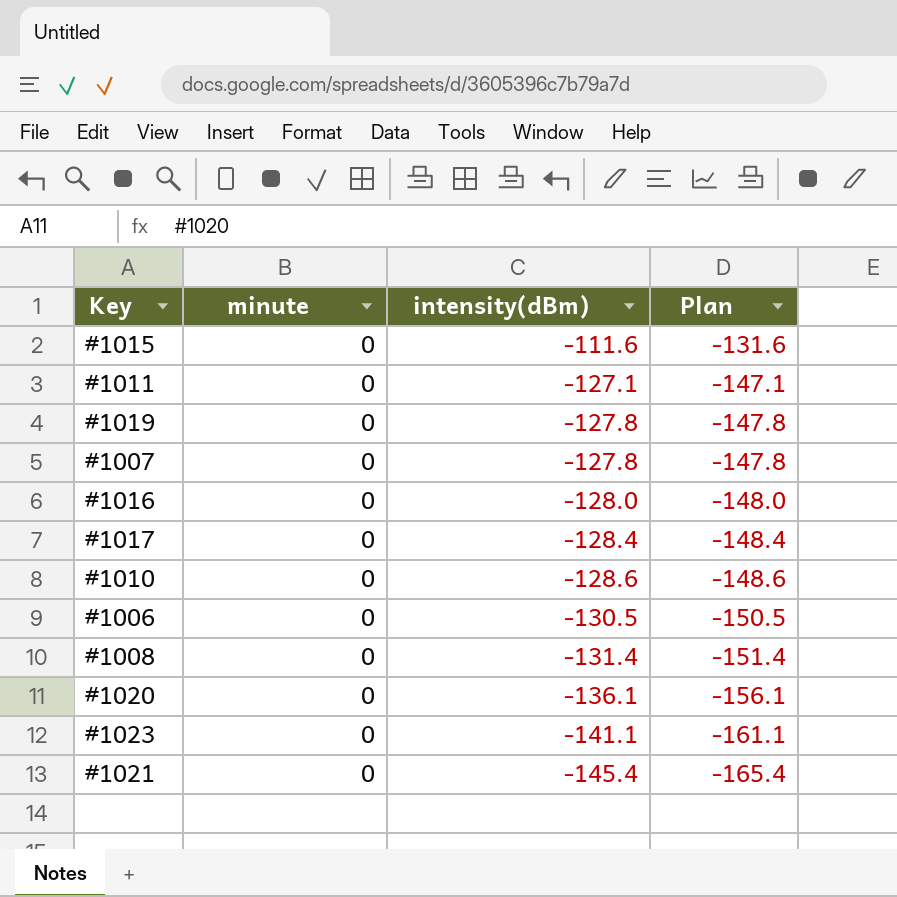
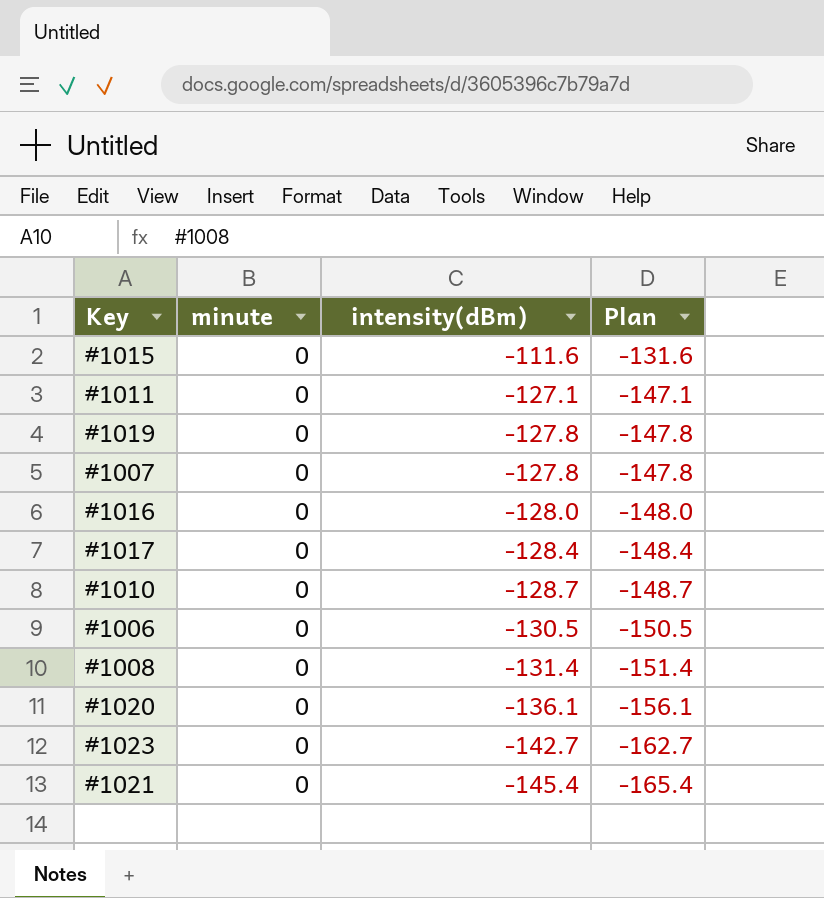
#1010 | intensity(dBm): -128.6 -> -128.7
#1010 | Plan: -148.6 -> -148.7
#1023 | intensity(dBm): -141.1 -> -142.7
#1023 | Plan: -161.1 -> -162.7

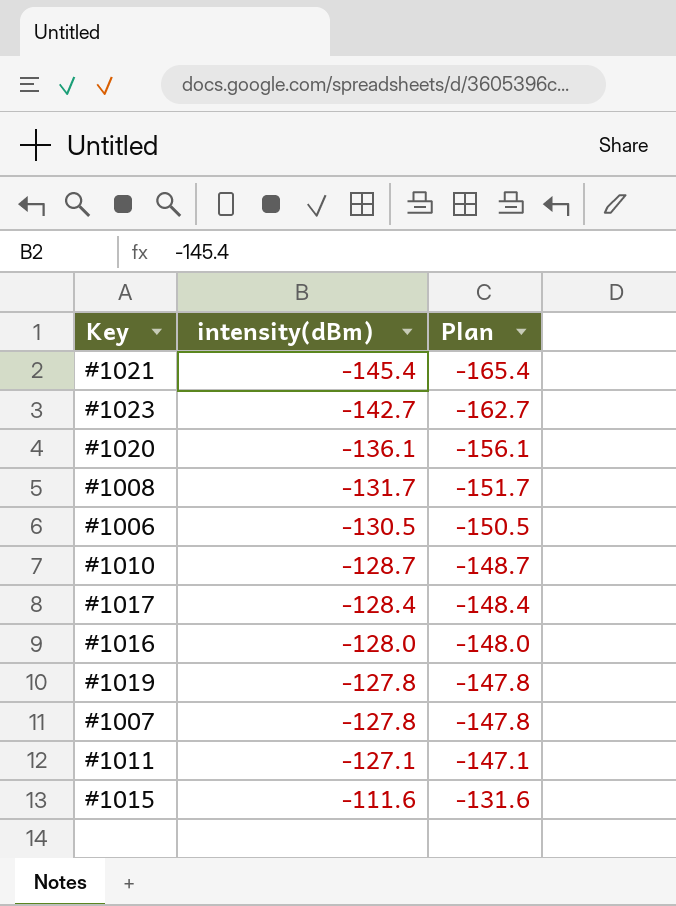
row order: intensity(dBm) descending -> intensity(dBm) ascending
column minute | position: 2 -> none
#1008 | intensity(dBm): -131.4 -> -131.7
#1008 | Plan: -151.4 -> -151.7

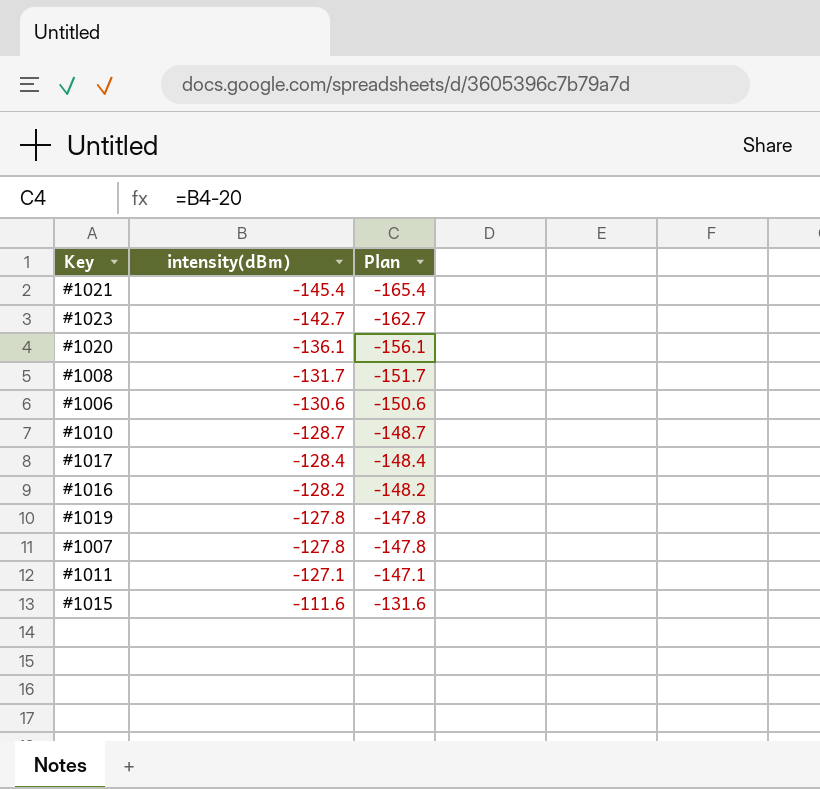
#1006 | intensity(dBm): -130.5 -> -130.6
#1006 | Plan: -150.5 -> -150.6
#1016 | intensity(dBm): -128.0 -> -128.2
#1016 | Plan: -148.0 -> -148.2

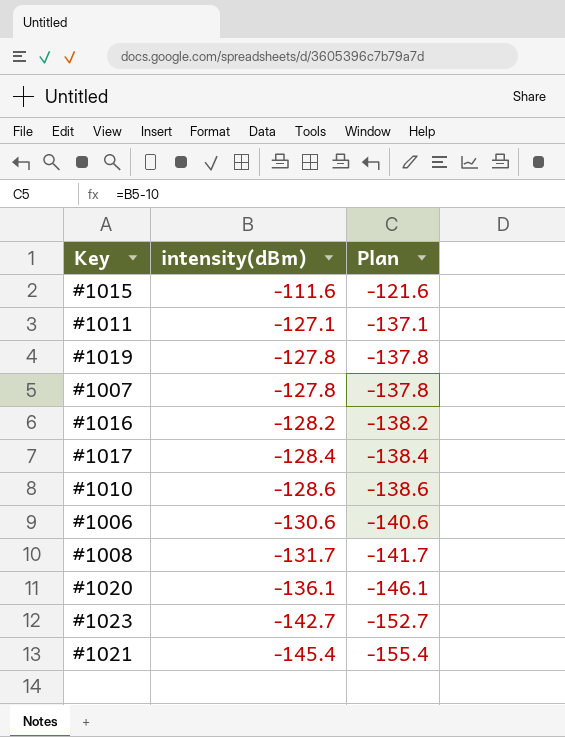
row order: intensity(dBm) ascending -> intensity(dBm) descending
column Plan | formula: [intensity(dBm)] - 20 -> [intensity(dBm)] - 10
#1010 | intensity(dBm): -128.7 -> -128.6

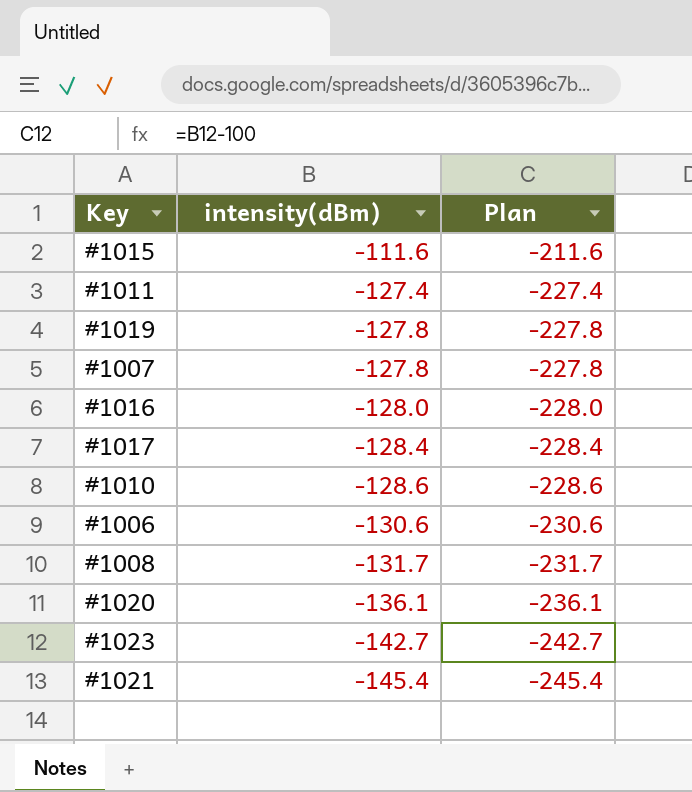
column Plan | formula: [intensity(dBm)] - 10 -> [intensity(dBm)] - 100
#1011 | intensity(dBm): -127.1 -> -127.4
#1016 | intensity(dBm): -128.2 -> -128.0

